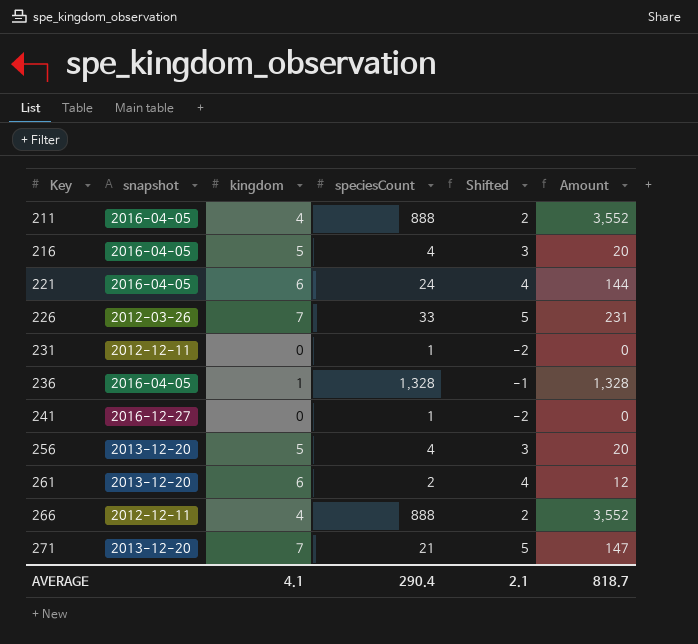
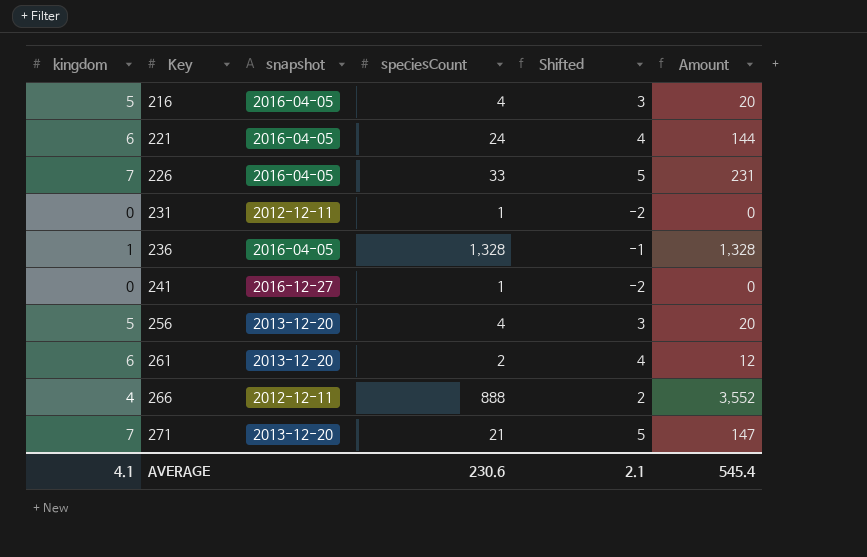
column kingdom | position: 3 -> 1
row 211: 2016-04-05 | 4 | 888 | 2 | 3,552 -> none
226 | snapshot: 2012-03-26 -> 2016-04-05
AVERAGE | speciesCount: 290.4 -> 230.6
AVERAGE | Amount: 818.7 -> 545.4

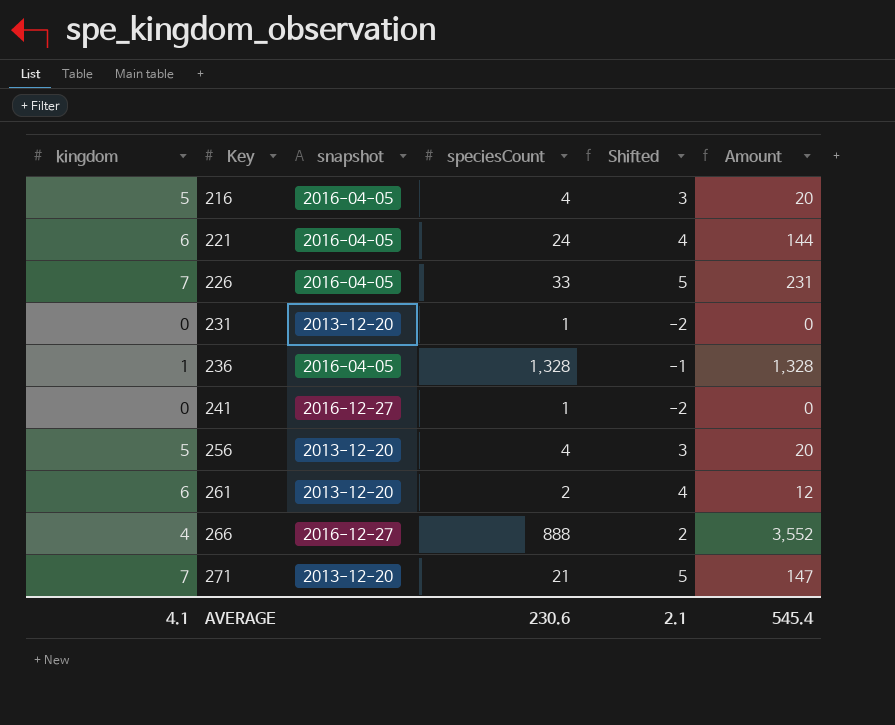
231 | snapshot: 2012-12-11 -> 2013-12-20
266 | snapshot: 2012-12-11 -> 2016-12-27

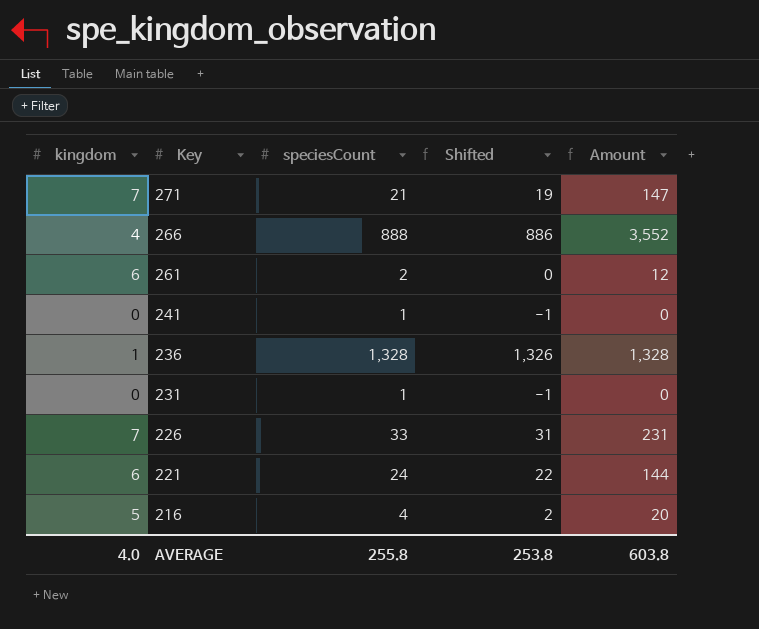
row order: Key ascending -> Key descending
column snapshot | position: 3 -> none
column Shifted | formula: [kingdom] - 2 -> [speciesCount] - 2
row 256: 5 | 2013-12-20 | 4 | 3 | 20 -> none
AVERAGE | kingdom: 4.1 -> 4.0
AVERAGE | speciesCount: 230.6 -> 255.8
AVERAGE | Shifted: 2.1 -> 253.8
AVERAGE | Amount: 545.4 -> 603.8

